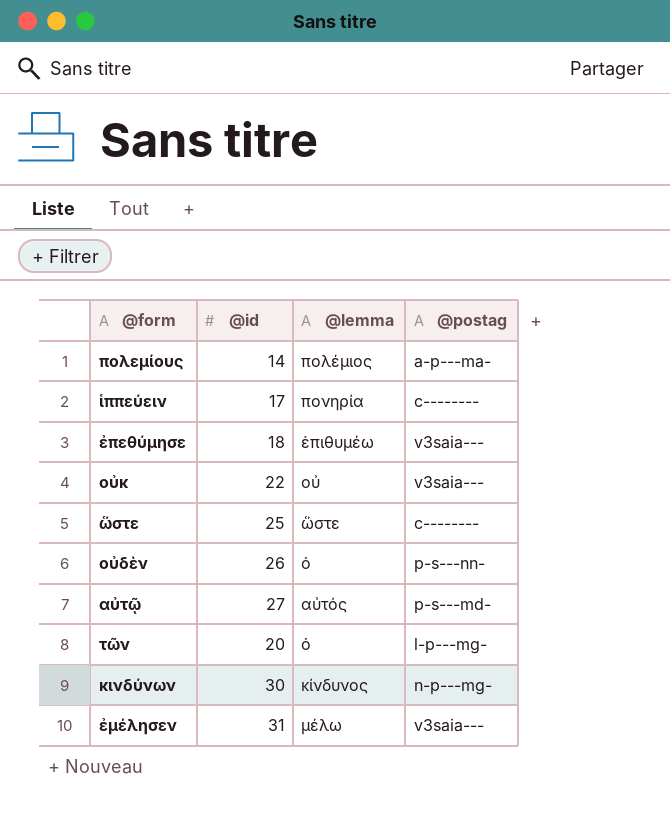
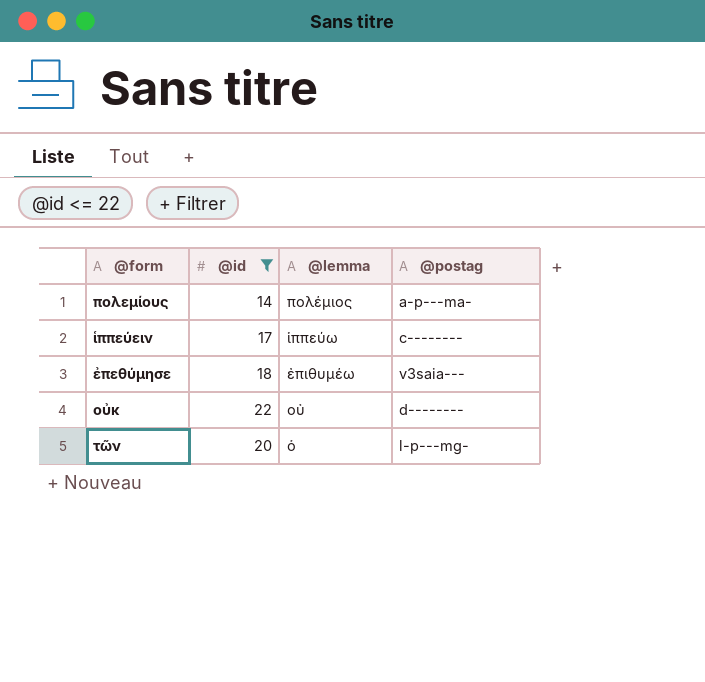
filter: none -> @id <= 22
ἱππεύειν | @lemma: πονηρία -> ἱππεύω
οὐκ | @postag: v3saia--- -> d--------

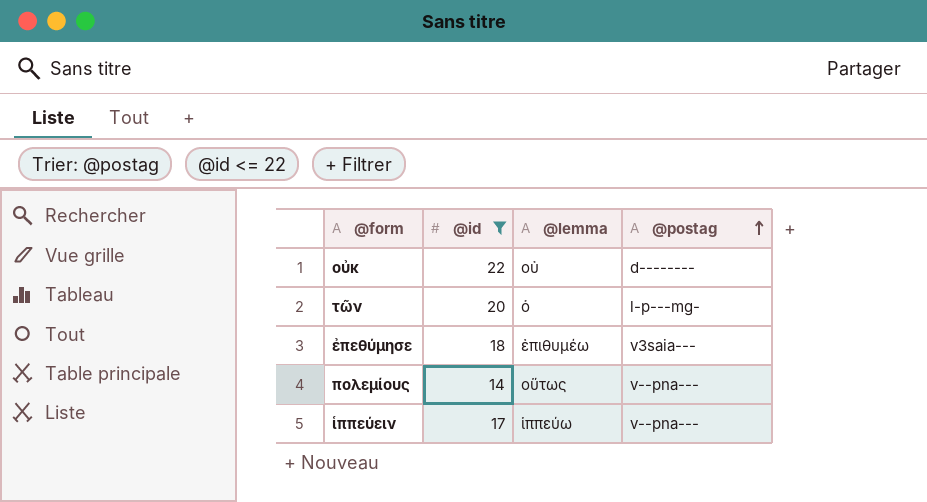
row order: none -> @postag ascending
πολεμίους | @lemma: πολέμιος -> οὕτως
πολεμίους | @postag: a-p---ma- -> v--pna---
ἱππεύειν | @postag: c-------- -> v--pna---

